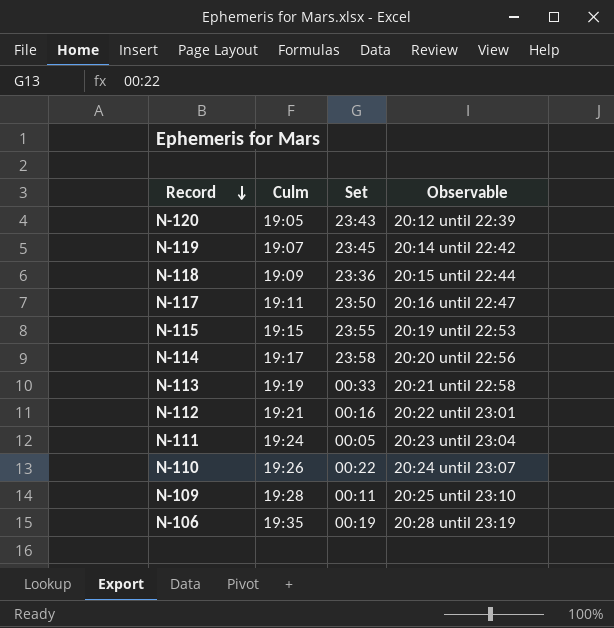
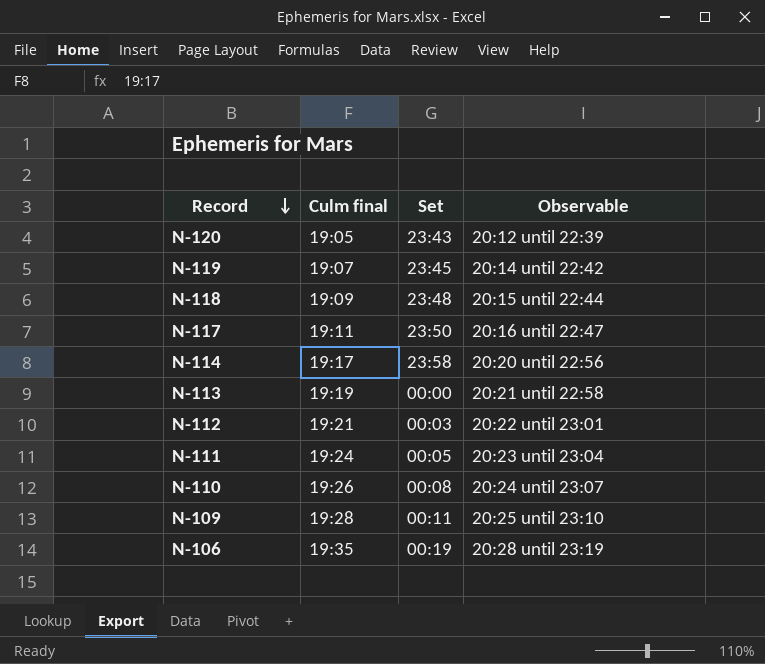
column name: Culm -> Culm final
row N-115: 19:15 | 23:55 | 20:19 until 22:53 -> none
N-118 | Set: 23:36 -> 23:48
N-113 | Set: 00:33 -> 00:00
N-112 | Set: 00:16 -> 00:03
N-110 | Set: 00:22 -> 00:08

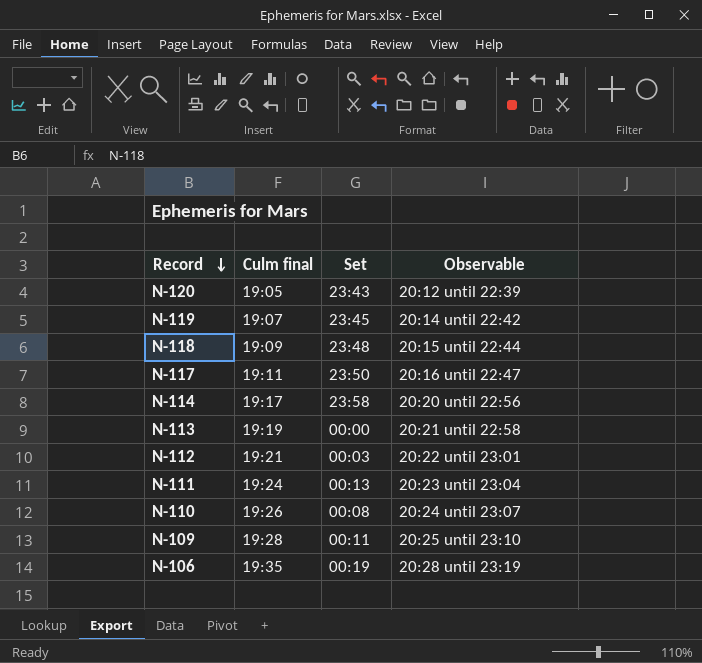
N-111 | Set: 00:05 -> 00:13

